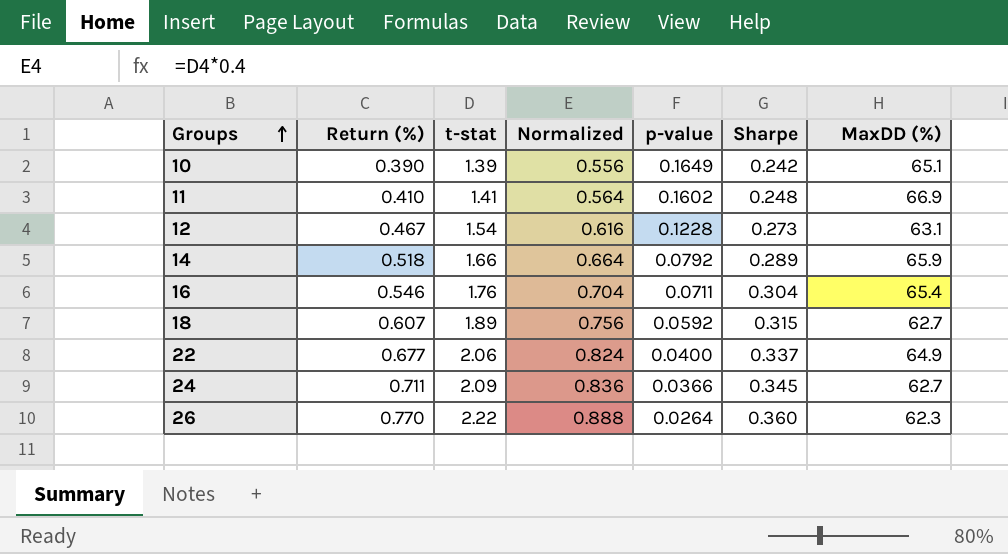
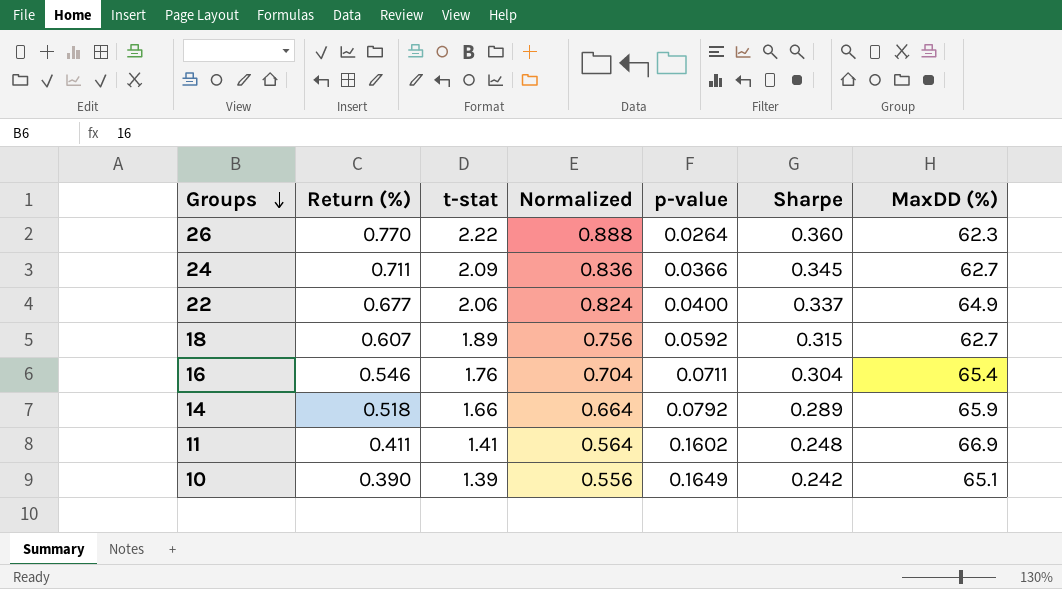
row order: Groups ascending -> Groups descending
row 12: 0.467 | 1.54 | 0.616 | 0.1228 | 0.273 | 63.1 -> none
11 | Return (%): 0.410 -> 0.411

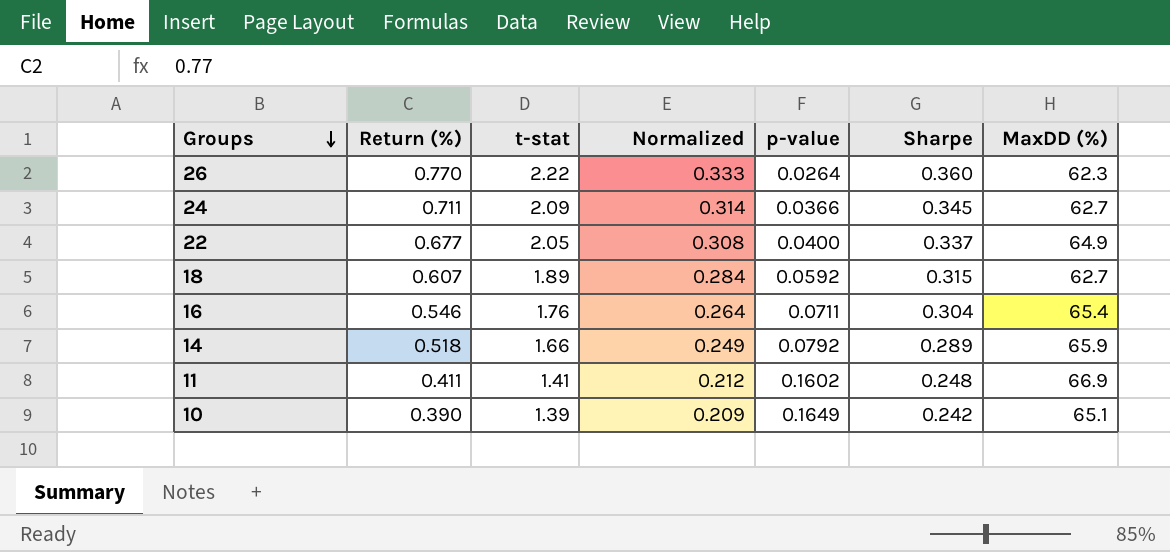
column Normalized | formula: [t-stat] * 0.4 -> [t-stat] * 0.15
22 | t-stat: 2.06 -> 2.05

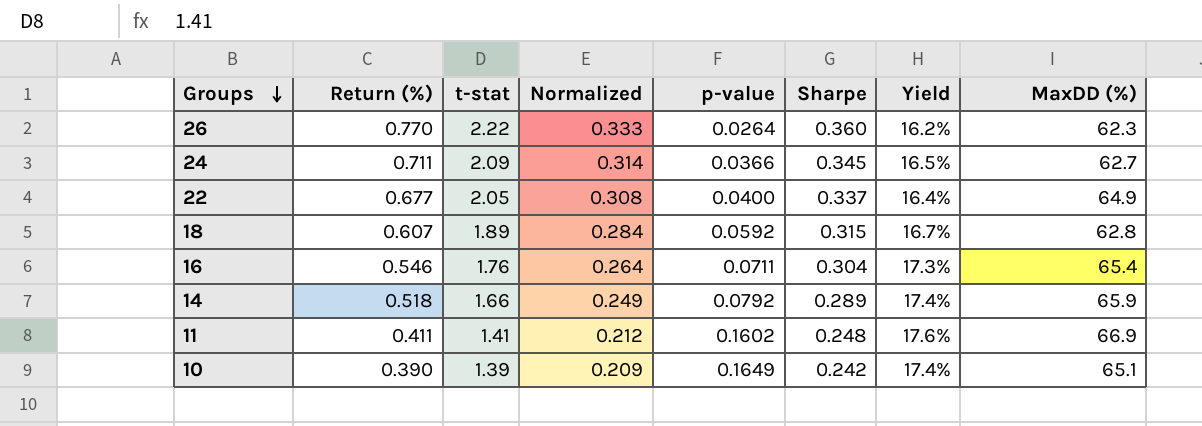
column Yield | formula: none -> [Sharpe] / [t-stat]
18 | MaxDD (%): 62.7 -> 62.8

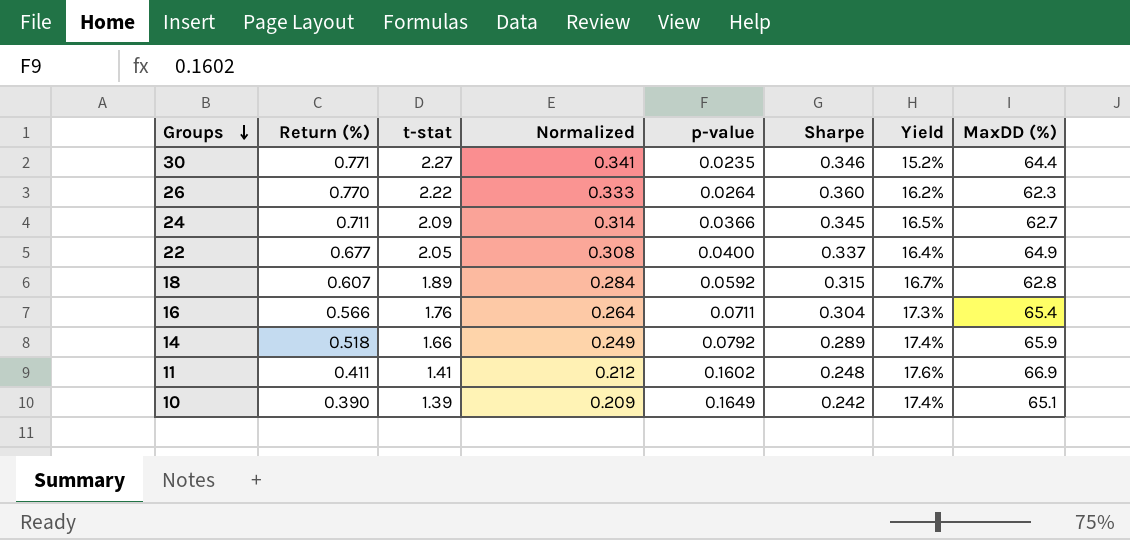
row 30: none -> 0.771 | 2.27 | 0.341 | 0.0235 | 0.346 | 15.2% | 64.4
16 | Return (%): 0.546 -> 0.566

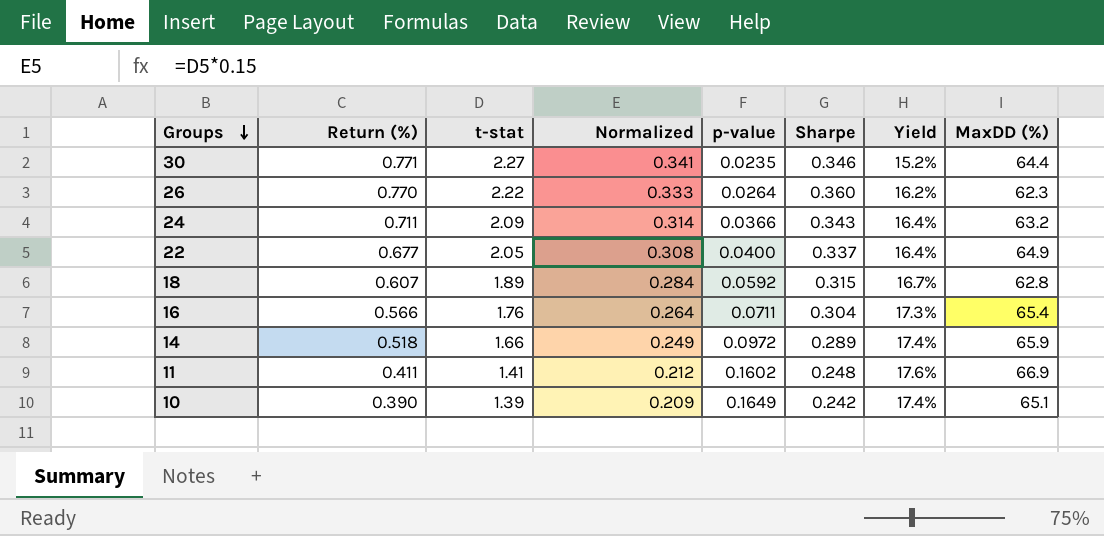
24 | Sharpe: 0.345 -> 0.343
24 | Yield: 16.5% -> 16.4%
24 | MaxDD (%): 62.7 -> 63.2
14 | p-value: 0.0792 -> 0.0972

